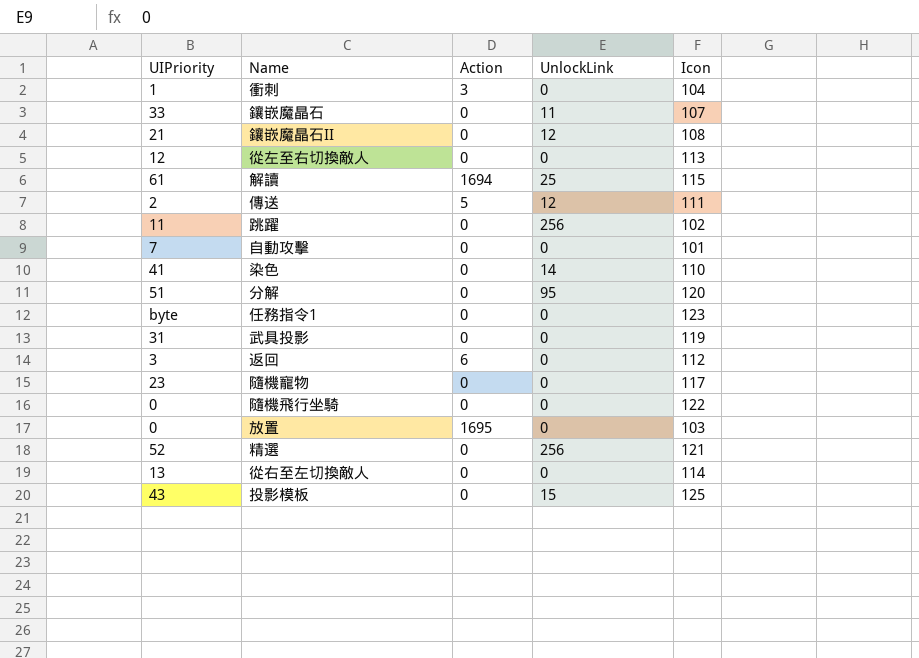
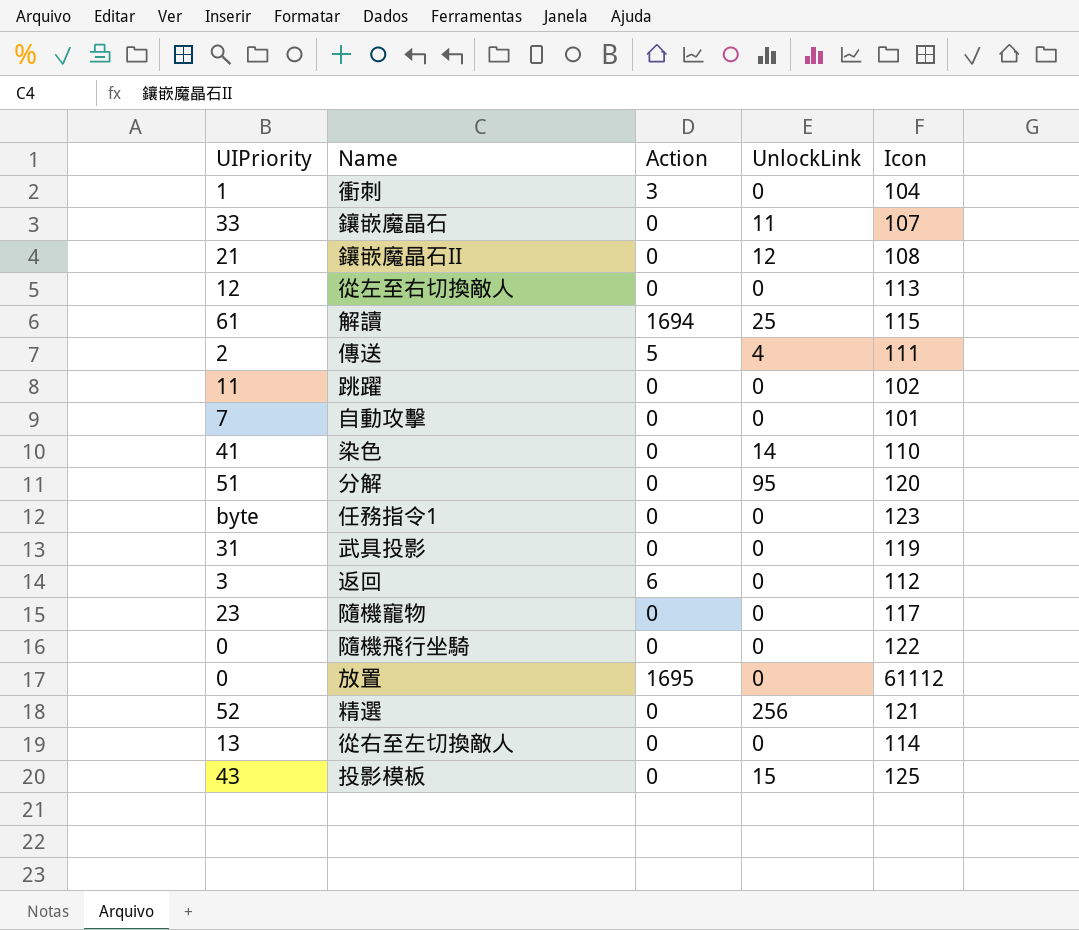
傳送 | UnlockLink: 12 -> 4
跳躍 | UnlockLink: 256 -> 0
放置 | Icon: 103 -> 61112

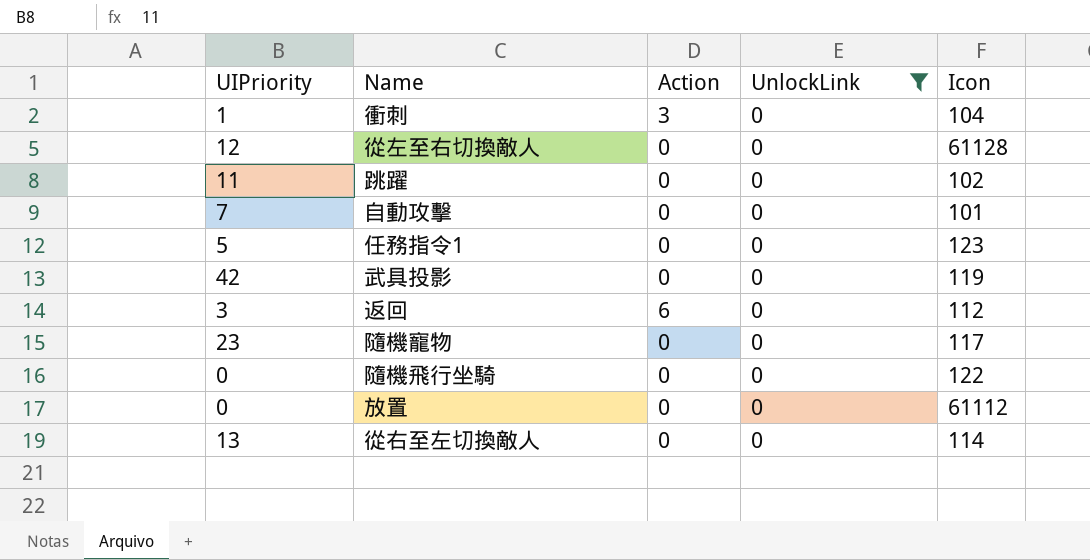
filter: none -> UnlockLink = 0
從左至右切換敵人 | Icon: 113 -> 61128
任務指令1 | UIPriority: byte -> 5
武具投影 | UIPriority: 31 -> 42
放置 | Action: 1695 -> 0

